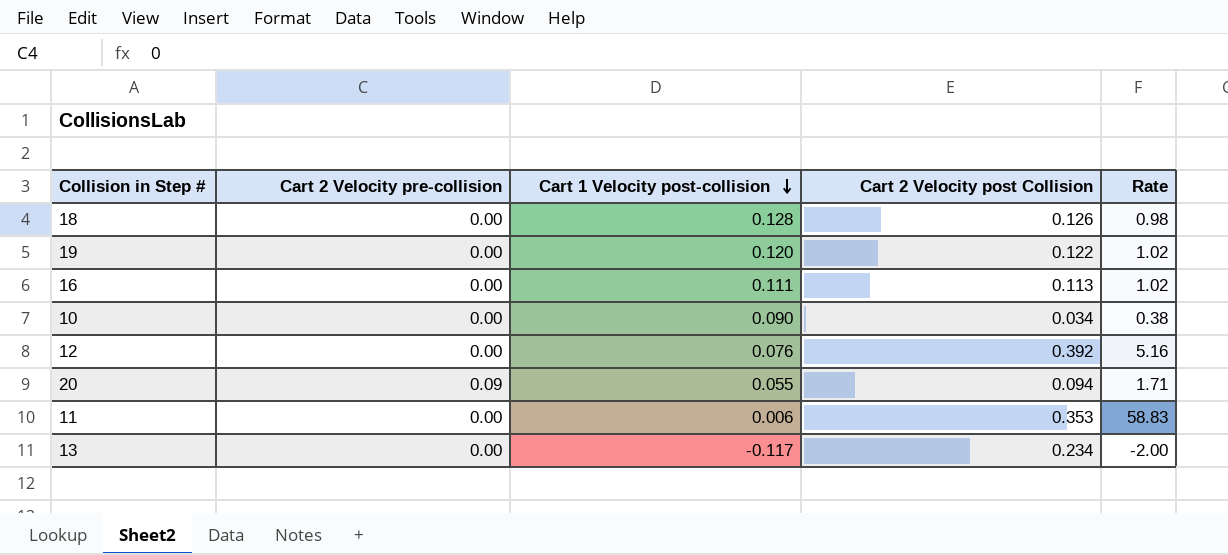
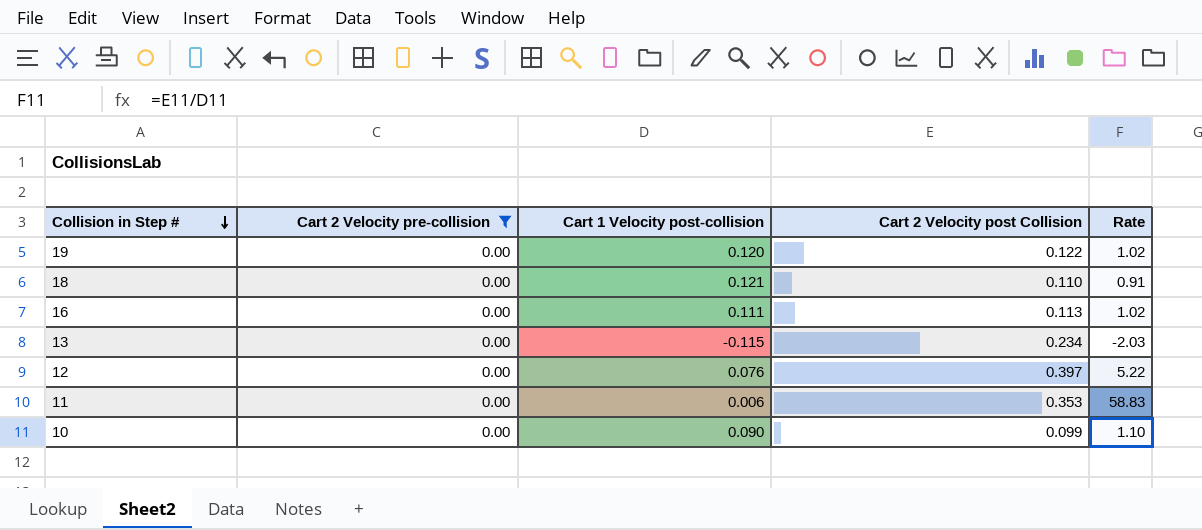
filter: none -> Cart 2 Velocity pre-collision = 0.00
row order: Cart 1 Velocity post-collision descending -> Collision in Step # descending
18 | Cart 1 Velocity post-collision: 0.128 -> 0.121
18 | Cart 2 Velocity post Collision: 0.126 -> 0.110
18 | Rate: 0.98 -> 0.91
13 | Cart 1 Velocity post-collision: -0.117 -> -0.115
13 | Rate: -2.00 -> -2.03
12 | Cart 2 Velocity post Collision: 0.392 -> 0.397
12 | Rate: 5.16 -> 5.22
10 | Cart 2 Velocity post Collision: 0.034 -> 0.099
10 | Rate: 0.38 -> 1.10

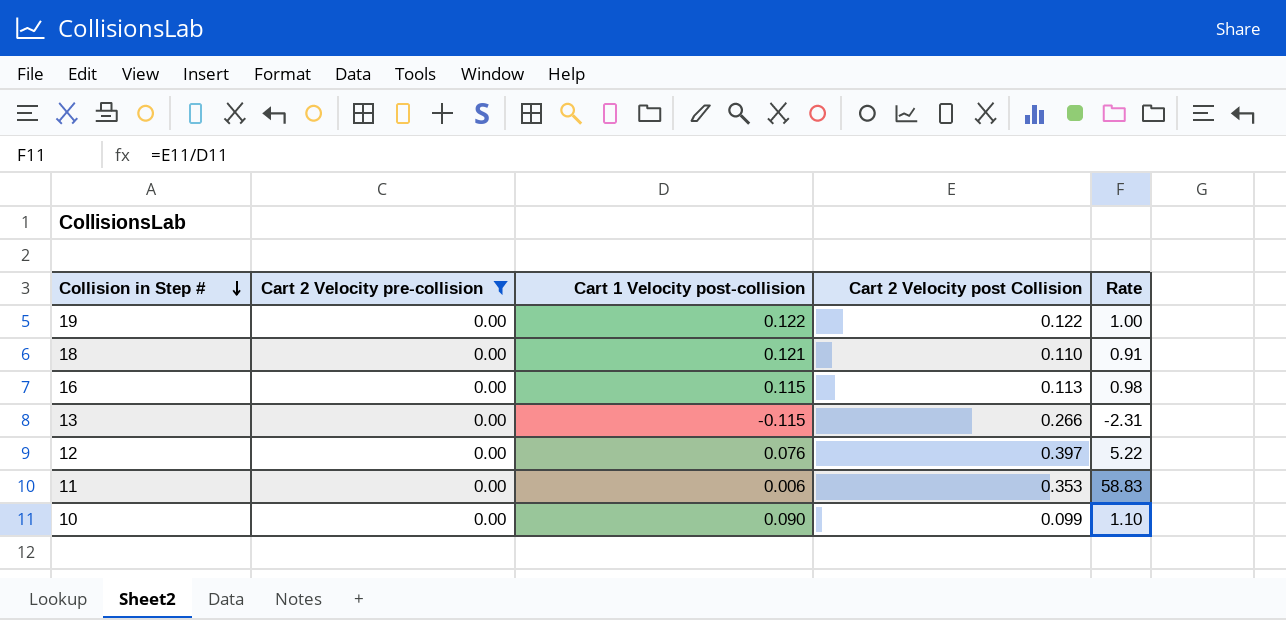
19 | Cart 1 Velocity post-collision: 0.120 -> 0.122
19 | Rate: 1.02 -> 1.00
16 | Cart 1 Velocity post-collision: 0.111 -> 0.115
16 | Rate: 1.02 -> 0.98
13 | Cart 2 Velocity post Collision: 0.234 -> 0.266
13 | Rate: -2.03 -> -2.31

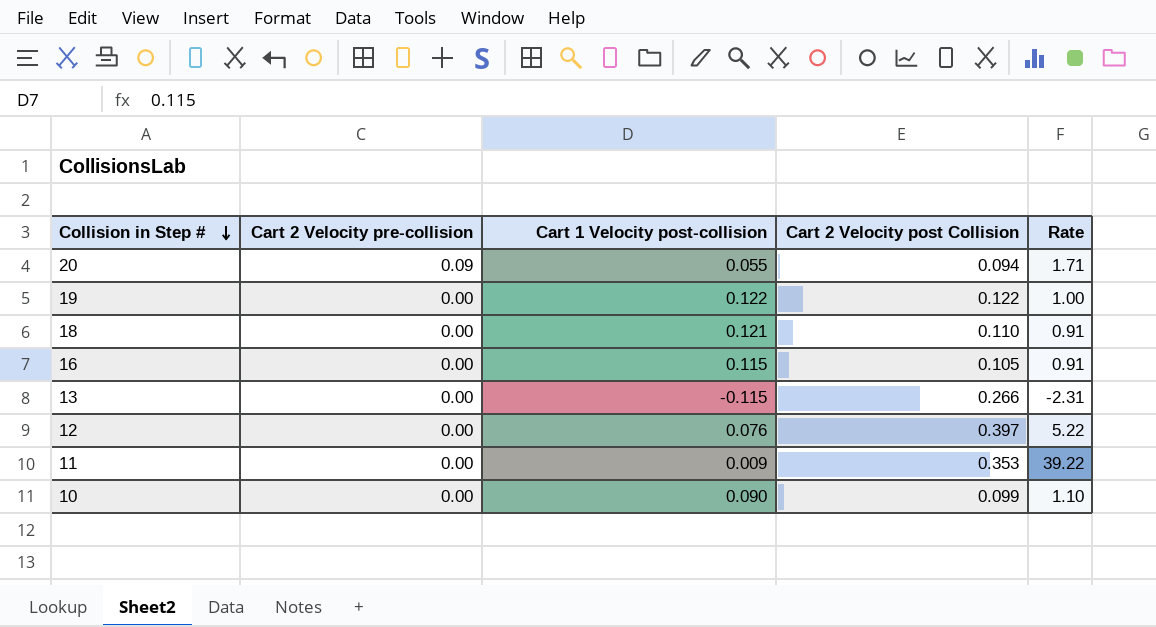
filter: Cart 2 Velocity pre-collision = 0.00 -> none
16 | Cart 2 Velocity post Collision: 0.113 -> 0.105
16 | Rate: 0.98 -> 0.91
11 | Cart 1 Velocity post-collision: 0.006 -> 0.009
11 | Rate: 58.83 -> 39.22

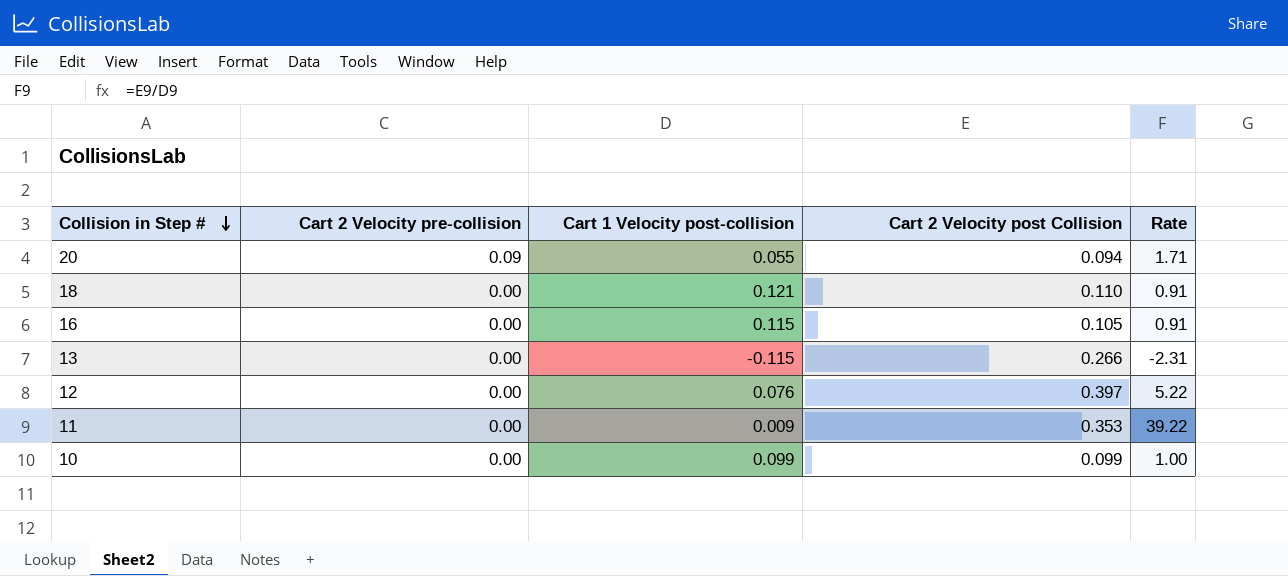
row 19: 0.00 | 0.122 | 0.122 | 1.00 -> none
10 | Cart 1 Velocity post-collision: 0.090 -> 0.099
10 | Rate: 1.10 -> 1.00

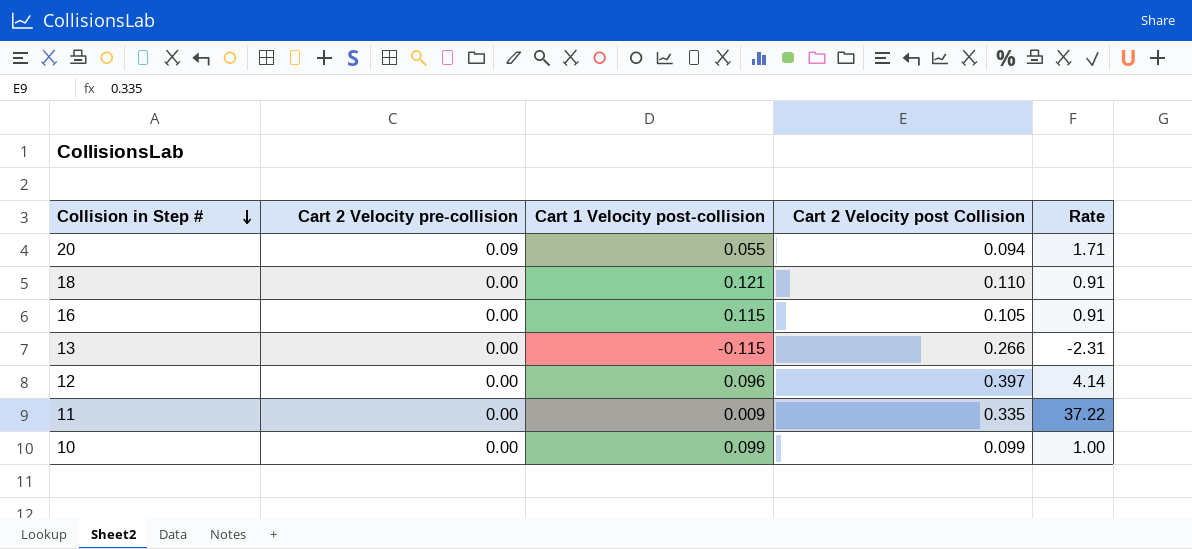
12 | Cart 1 Velocity post-collision: 0.076 -> 0.096
12 | Rate: 5.22 -> 4.14
11 | Cart 2 Velocity post Collision: 0.353 -> 0.335
11 | Rate: 39.22 -> 37.22

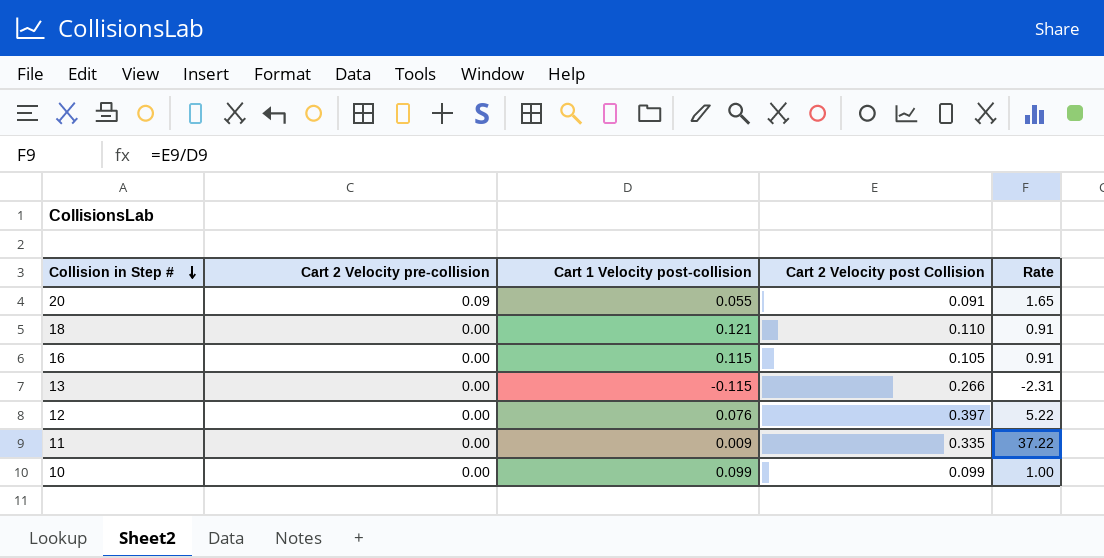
20 | Cart 2 Velocity post Collision: 0.094 -> 0.091
20 | Rate: 1.71 -> 1.65
12 | Cart 1 Velocity post-collision: 0.096 -> 0.076
12 | Rate: 4.14 -> 5.22

